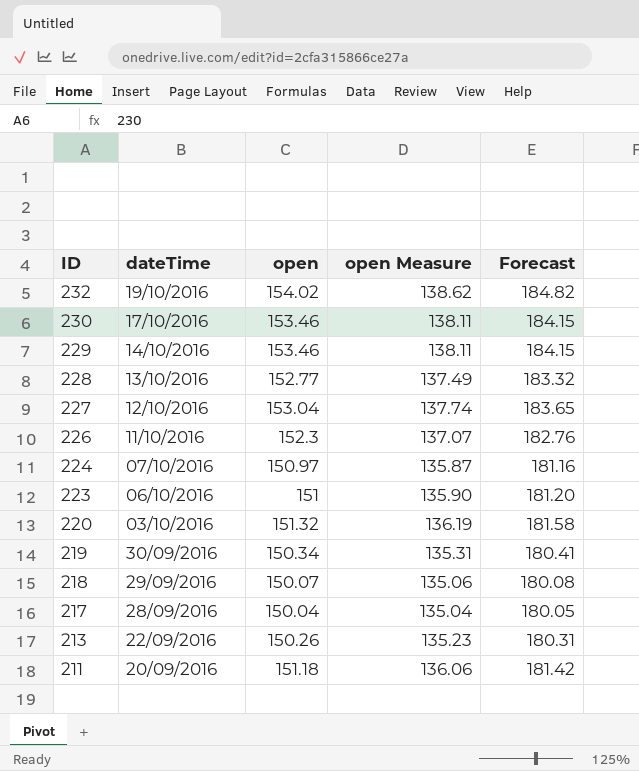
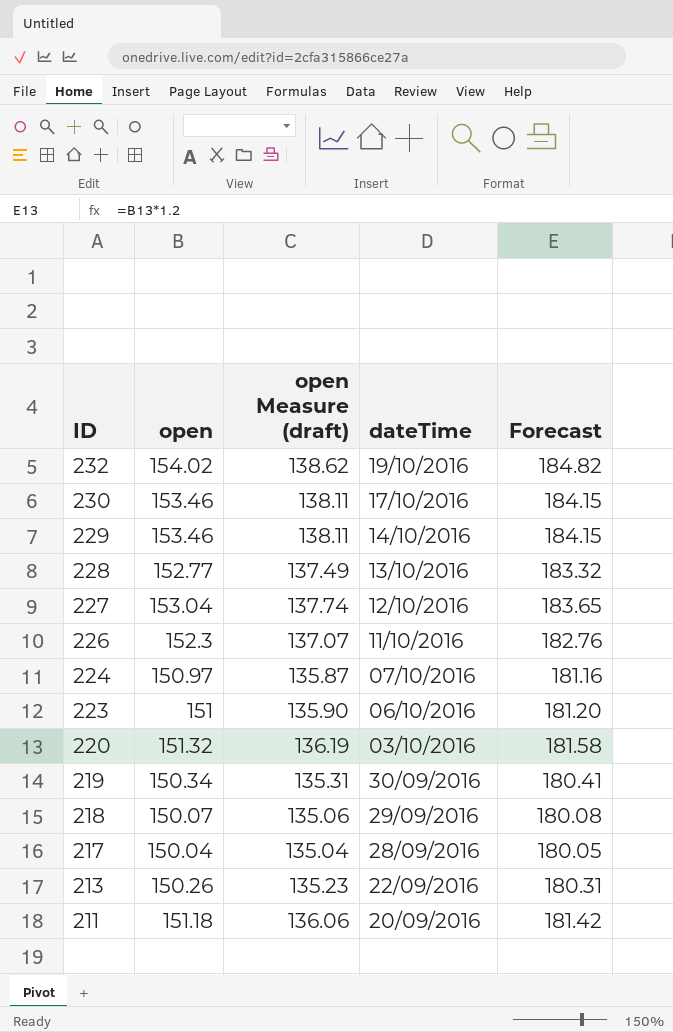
column name: open Measure -> open Measure (draft)
column dateTime | position: 2 -> 4

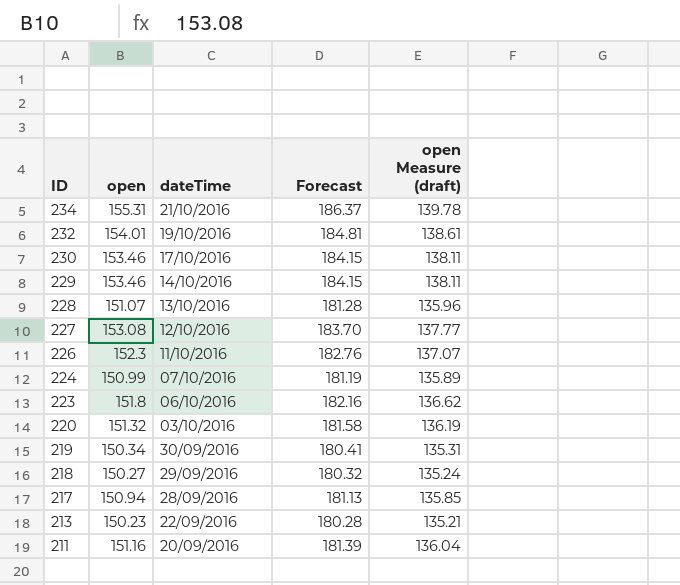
column open Measure (draft) | position: 3 -> 5
row 234: none -> 155.31 | 21/10/2016 | 186.37 | 139.78
232 | open: 154.02 -> 154.01
232 | Forecast: 184.82 -> 184.81
232 | open Measure (draft): 138.62 -> 138.61
228 | open: 152.77 -> 151.07
228 | Forecast: 183.32 -> 181.28
228 | open Measure (draft): 137.49 -> 135.96
227 | open: 153.04 -> 153.08
227 | Forecast: 183.65 -> 183.70
227 | open Measure (draft): 137.74 -> 137.77
224 | open: 150.97 -> 150.99
224 | Forecast: 181.16 -> 181.19
224 | open Measure (draft): 135.87 -> 135.89
223 | open: 151 -> 151.8
223 | Forecast: 181.20 -> 182.16
223 | open Measure (draft): 135.90 -> 136.62
218 | open: 150.07 -> 150.27
218 | Forecast: 180.08 -> 180.32
218 | open Measure (draft): 135.06 -> 135.24
217 | open: 150.04 -> 150.94
217 | Forecast: 180.05 -> 181.13
217 | open Measure (draft): 135.04 -> 135.85
213 | open: 150.26 -> 150.23
213 | Forecast: 180.31 -> 180.28
213 | open Measure (draft): 135.23 -> 135.21
211 | open: 151.18 -> 151.16
211 | Forecast: 181.42 -> 181.39
211 | open Measure (draft): 136.06 -> 136.04

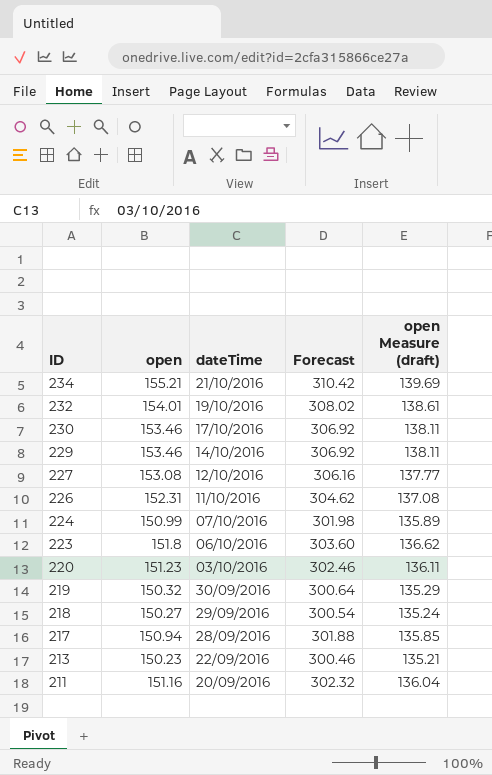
column Forecast | formula: [open] * 1.2 -> [open] * 2
row 228: 151.07 | 13/10/2016 | 181.28 | 135.96 -> none
234 | open: 155.31 -> 155.21
234 | open Measure (draft): 139.78 -> 139.69
226 | open: 152.3 -> 152.31
226 | open Measure (draft): 137.07 -> 137.08
220 | open: 151.32 -> 151.23
220 | open Measure (draft): 136.19 -> 136.11
219 | open: 150.34 -> 150.32
219 | open Measure (draft): 135.31 -> 135.29

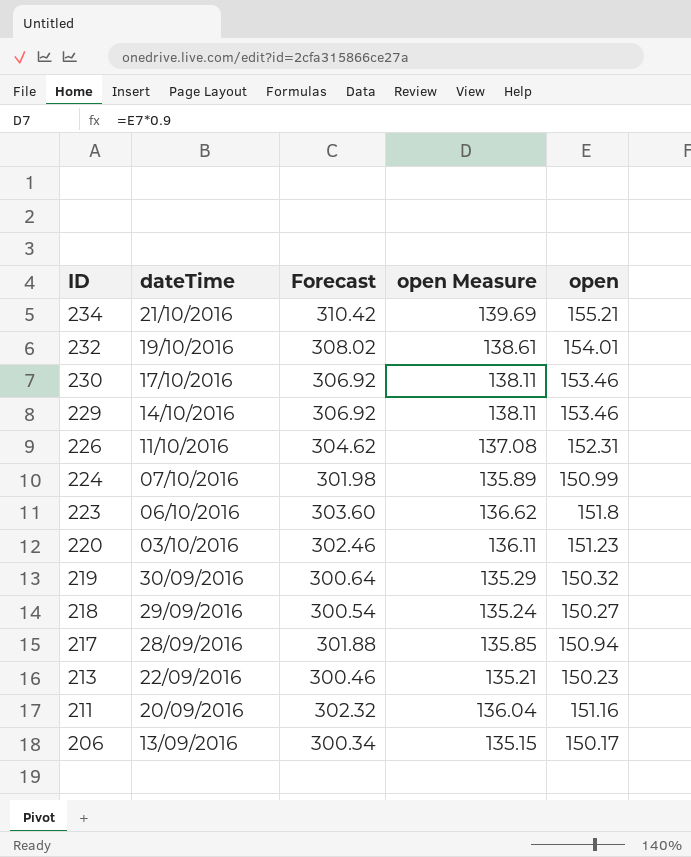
column name: open Measure (draft) -> open Measure
column open | position: 2 -> 5
row 227: 153.08 | 12/10/2016 | 306.16 | 137.77 -> none
row 206: none -> 13/09/2016 | 300.34 | 135.15 | 150.17

